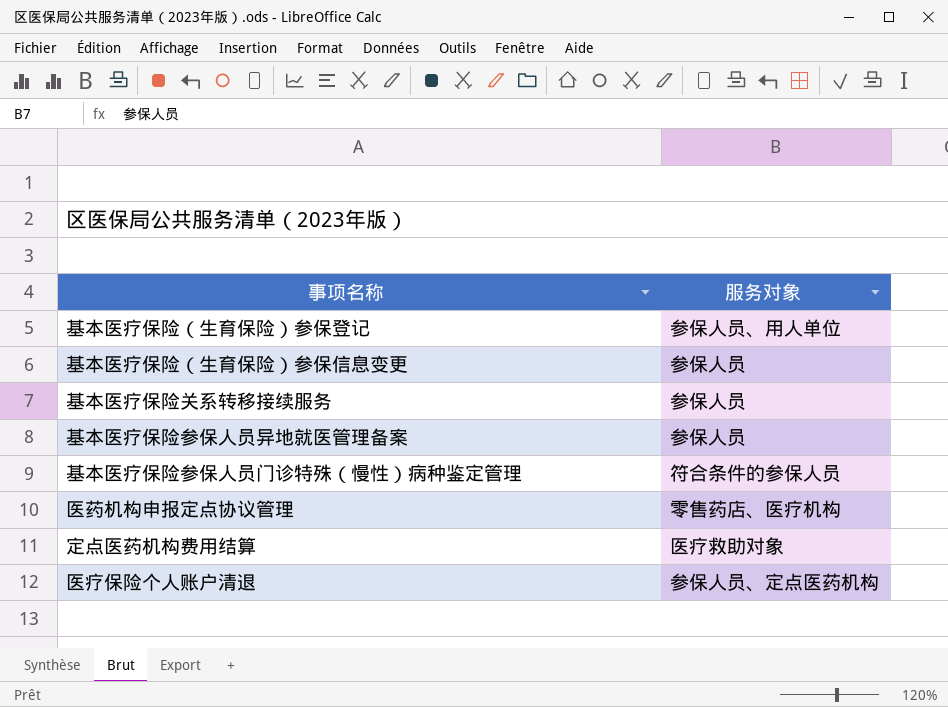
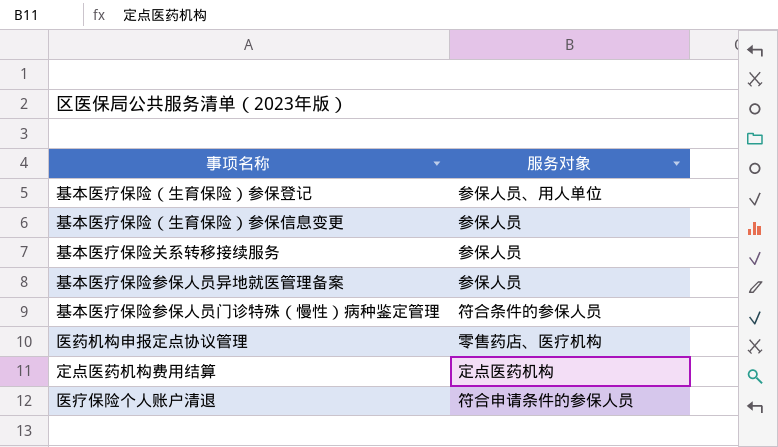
定点医药机构费用结算 | 服务对象: 医疗救助对象 -> 定点医药机构
医疗保险个人账户清退 | 服务对象: 参保人员、定点医药机构 -> 符合申请条件的参保人员

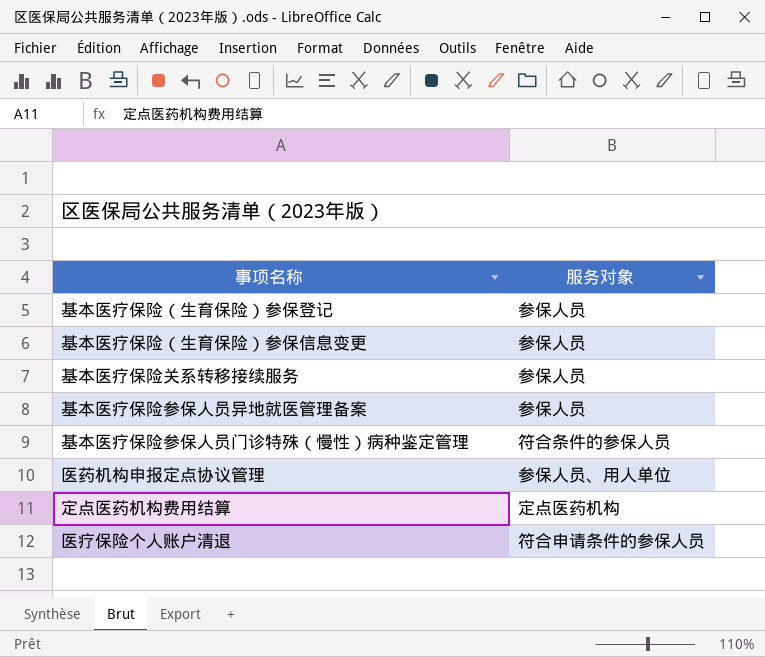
基本医疗保险（生育保险）参保登记 | 服务对象: 参保人员、用人单位 -> 参保人员
医药机构申报定点协议管理 | 服务对象: 零售药店、医疗机构 -> 参保人员、用人单位

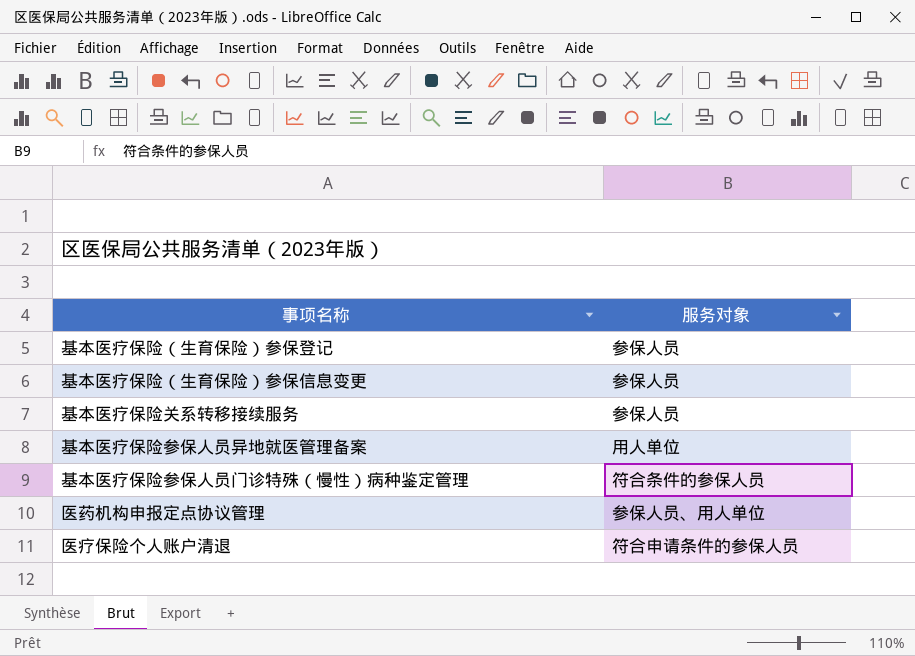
row 定点医药机构费用结算: 定点医药机构 -> none
基本医疗保险参保人员异地就医管理备案 | 服务对象: 参保人员 -> 用人单位

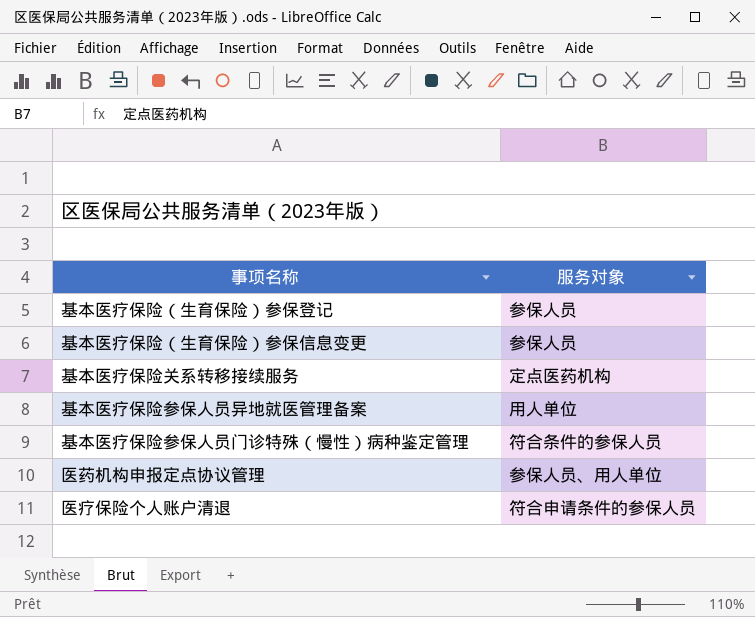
基本医疗保险关系转移接续服务 | 服务对象: 参保人员 -> 定点医药机构

